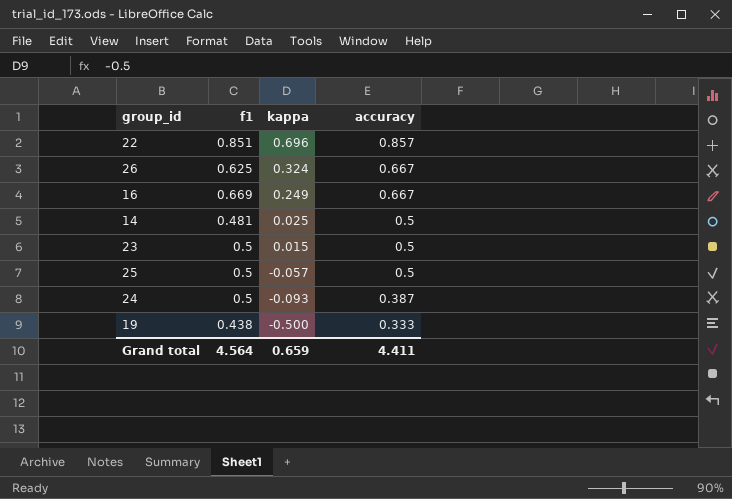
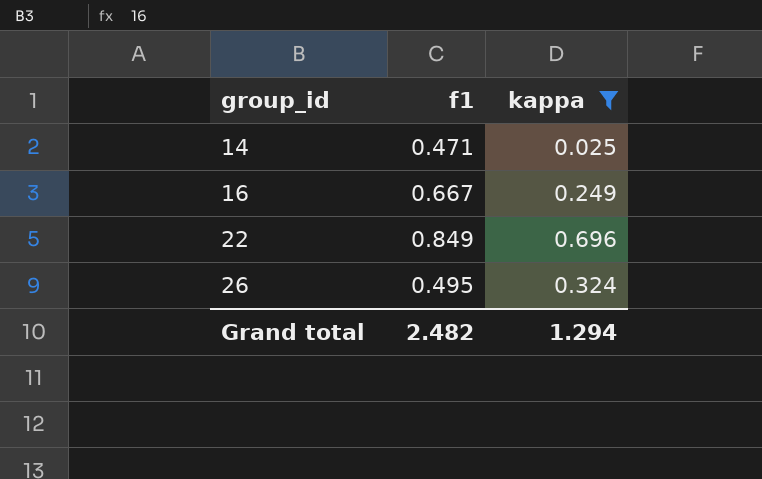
filter: none -> kappa >= 0.025
row order: kappa descending -> group_id ascending
column accuracy | position: 4 -> none
14 | f1: 0.481 -> 0.471
16 | f1: 0.669 -> 0.667
22 | f1: 0.851 -> 0.849
26 | f1: 0.625 -> 0.495
Grand total | f1: 4.564 -> 2.482
Grand total | kappa: 0.659 -> 1.294

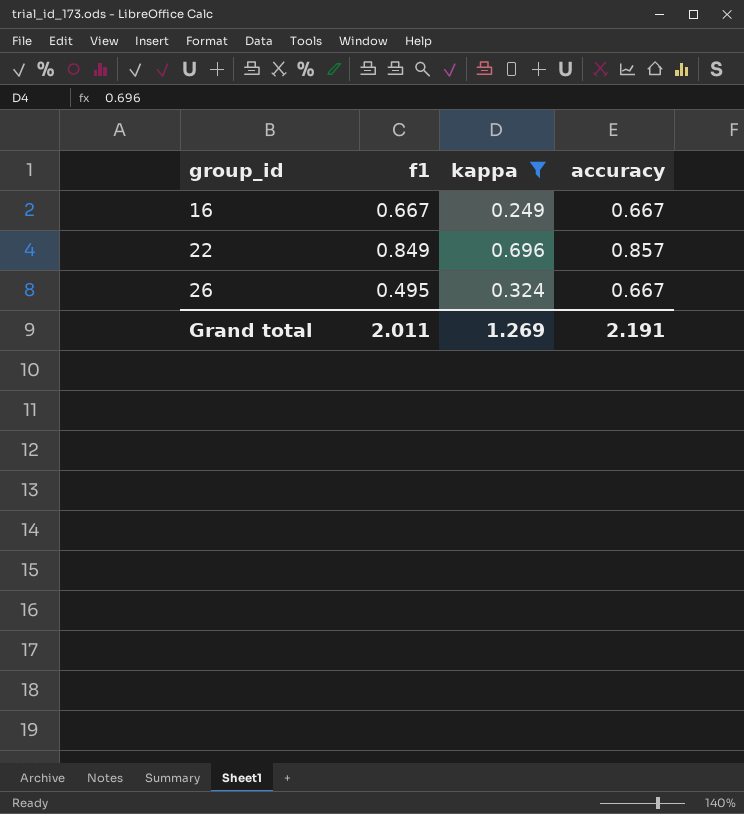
column accuracy | position: none -> 4
row 14: 0.471 | 0.025 -> none
Grand total | f1: 2.482 -> 2.011
Grand total | kappa: 1.294 -> 1.269

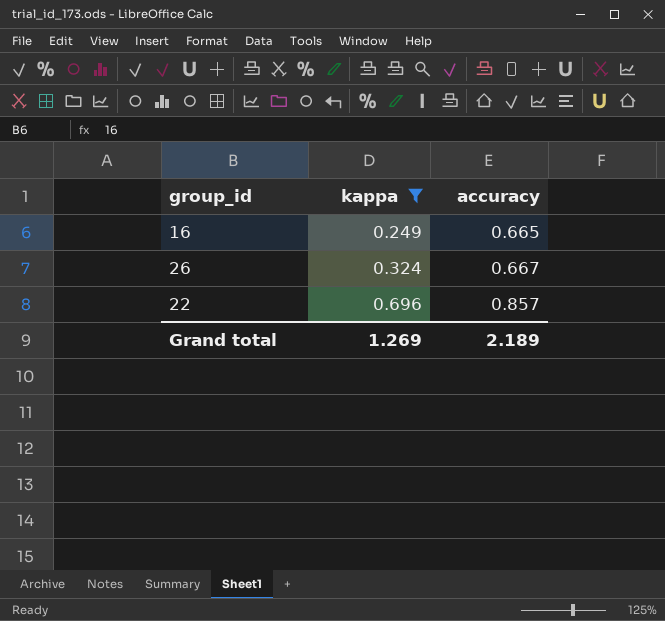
row order: group_id ascending -> kappa ascending
column f1 | position: 2 -> none
16 | accuracy: 0.667 -> 0.665
Grand total | accuracy: 2.191 -> 2.189

